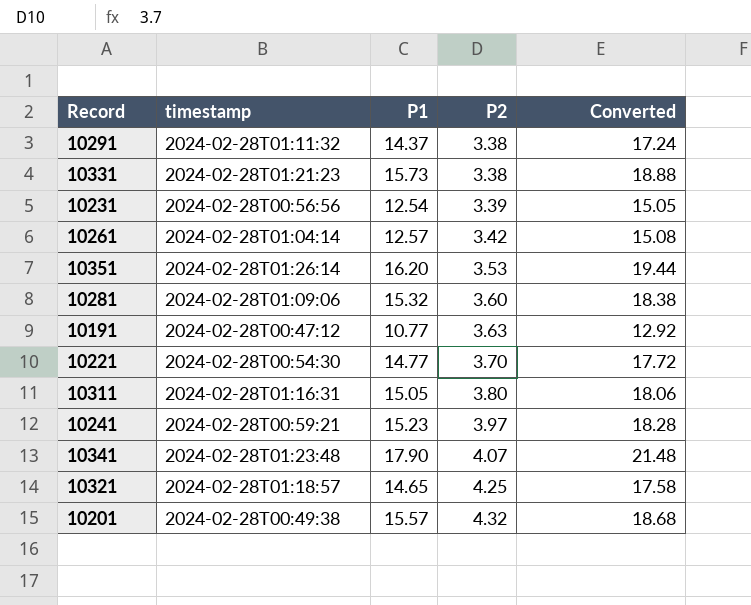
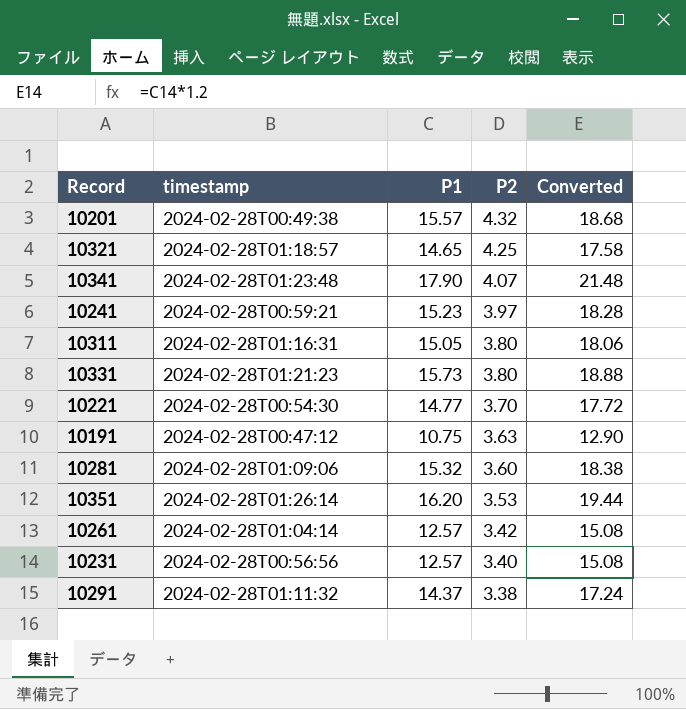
row order: P2 ascending -> P2 descending
10331 | P2: 3.38 -> 3.80
10191 | P1: 10.77 -> 10.75
10191 | Converted: 12.92 -> 12.90
10231 | P1: 12.54 -> 12.57
10231 | P2: 3.39 -> 3.40
10231 | Converted: 15.05 -> 15.08

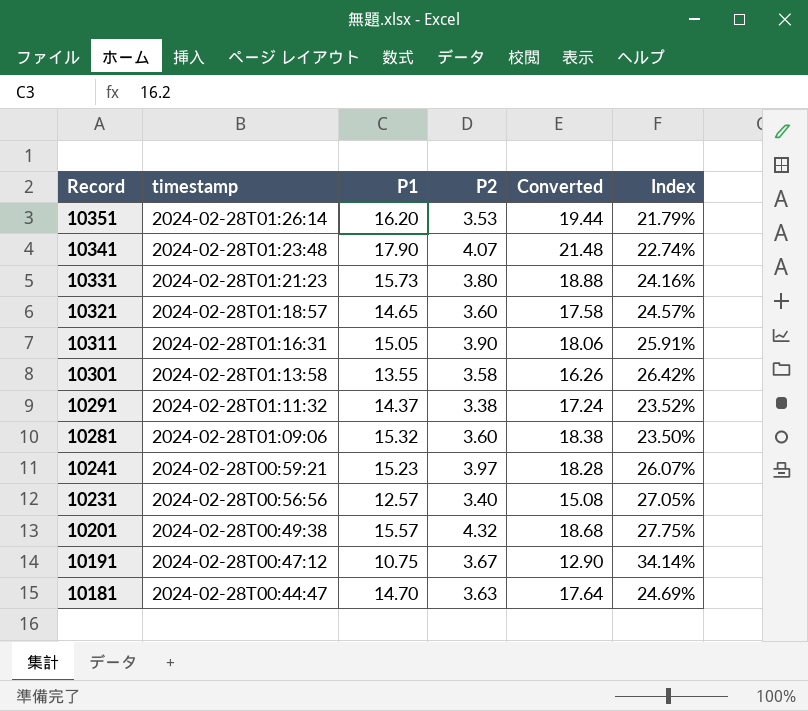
row order: P2 descending -> Record descending
column Index | formula: none -> [P2] / [P1]
row 10221: 2024-02-28T00:54:30 | 14.77 | 3.70 | 17.72 -> none
row 10261: 2024-02-28T01:04:14 | 12.57 | 3.42 | 15.08 -> none
10321 | P2: 4.25 -> 3.60
10311 | P2: 3.80 -> 3.90
row 10301: none -> 2024-02-28T01:13:58 | 13.55 | 3.58 | 16.26 | 26.42%
10191 | P2: 3.63 -> 3.67
row 10181: none -> 2024-02-28T00:44:47 | 14.70 | 3.63 | 17.64 | 24.69%

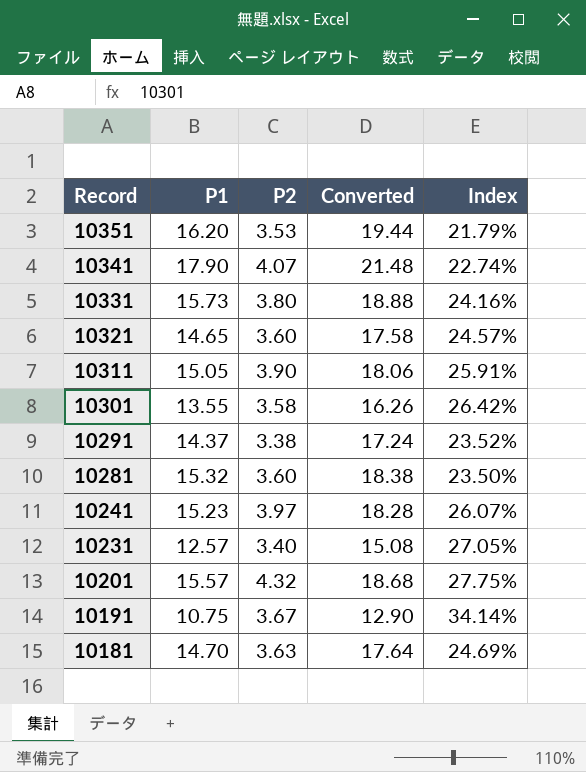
column timestamp | position: 2 -> none

